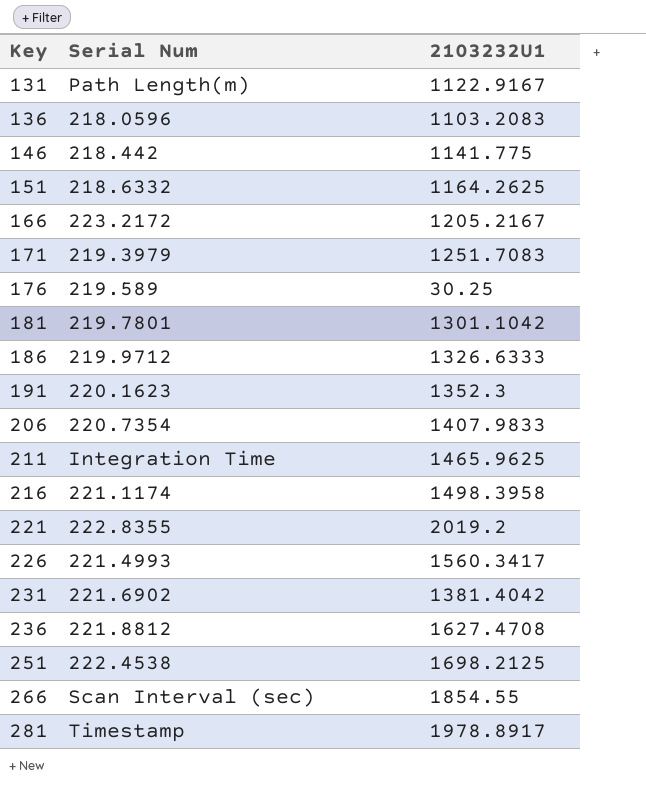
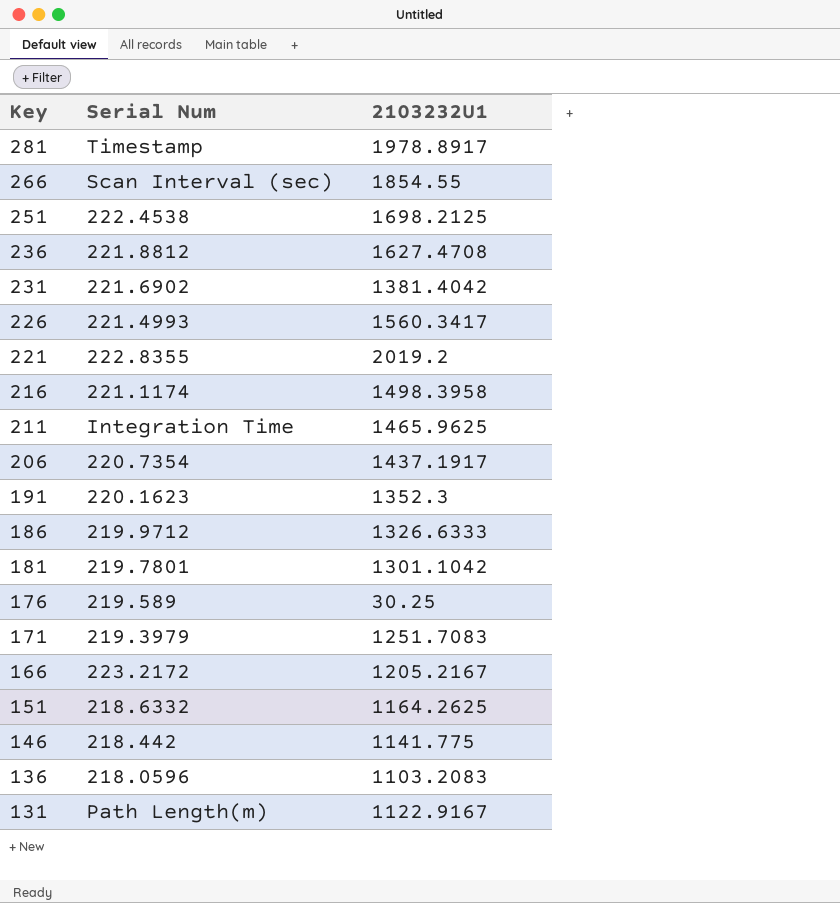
row order: Key ascending -> Key descending
206 | 2103232U1: 1407.9833 -> 1437.1917

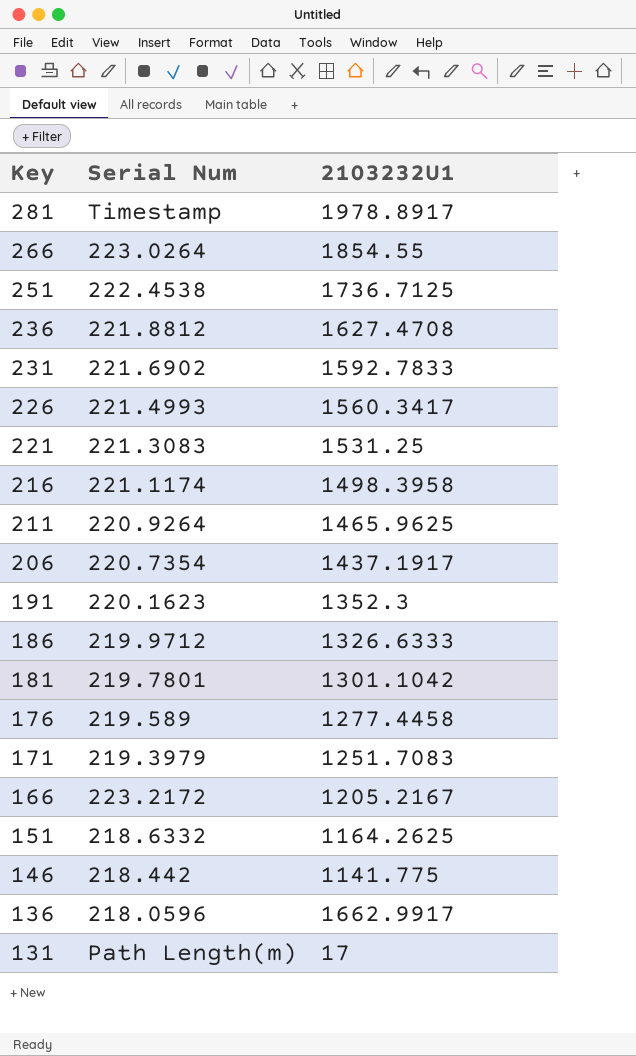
266 | Serial Num: Scan Interval (sec) -> 223.0264
251 | 2103232U1: 1698.2125 -> 1736.7125
231 | 2103232U1: 1381.4042 -> 1592.7833
221 | Serial Num: 222.8355 -> 221.3083
221 | 2103232U1: 2019.2 -> 1531.25
211 | Serial Num: Integration Time -> 220.9264
176 | 2103232U1: 30.25 -> 1277.4458
136 | 2103232U1: 1103.2083 -> 1662.9917
131 | 2103232U1: 1122.9167 -> 17

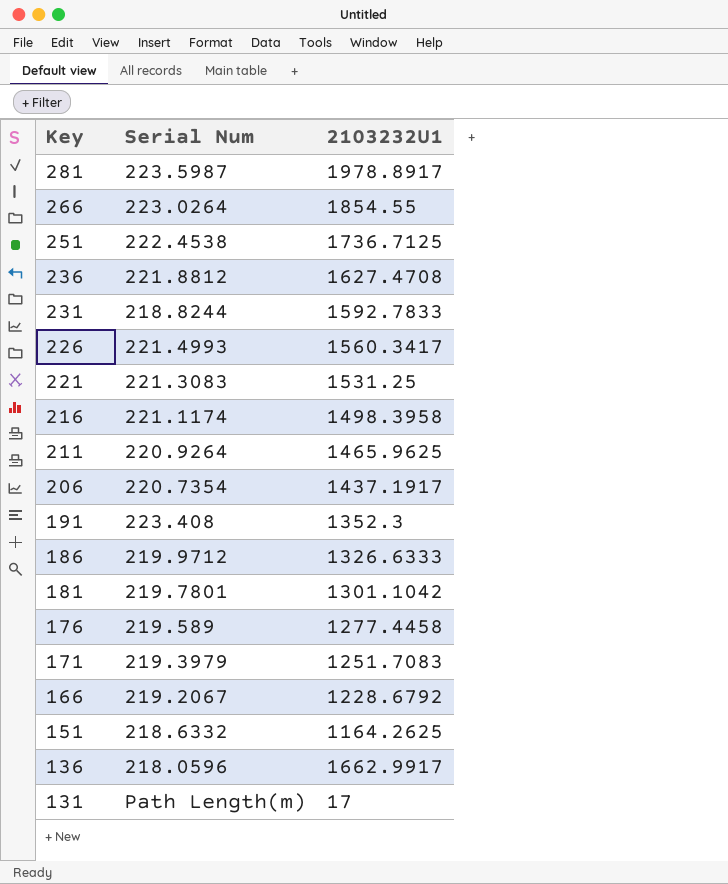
row 146: 218.442 | 1141.775 -> none
281 | Serial Num: Timestamp -> 223.5987
231 | Serial Num: 221.6902 -> 218.8244
191 | Serial Num: 220.1623 -> 223.408
166 | Serial Num: 223.2172 -> 219.2067
166 | 2103232U1: 1205.2167 -> 1228.6792

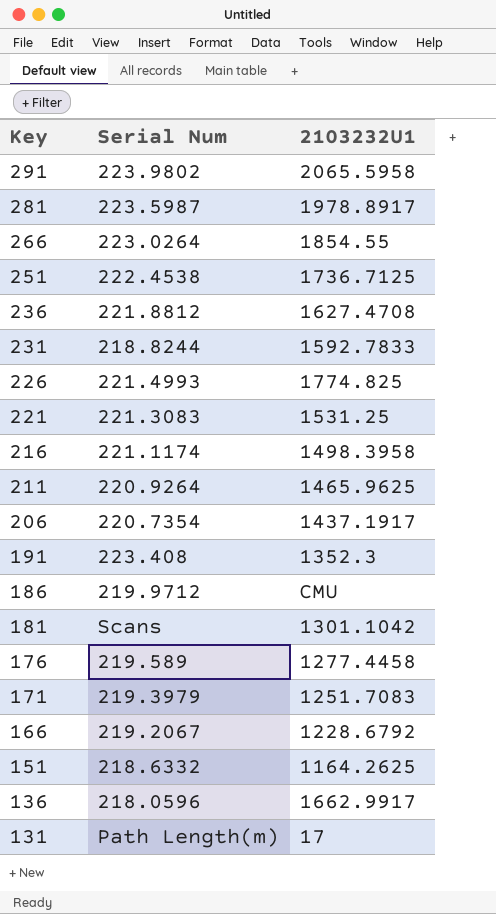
row 291: none -> 223.9802 | 2065.5958
226 | 2103232U1: 1560.3417 -> 1774.825
186 | 2103232U1: 1326.6333 -> CMU
181 | Serial Num: 219.7801 -> Scans

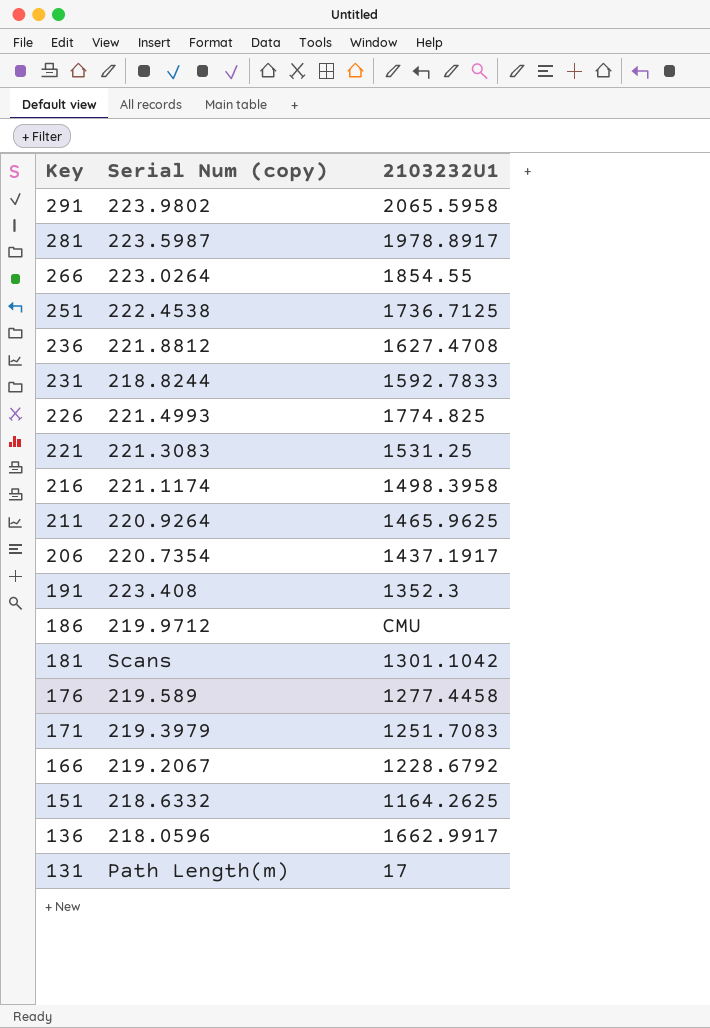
column name: Serial Num -> Serial Num (copy)

